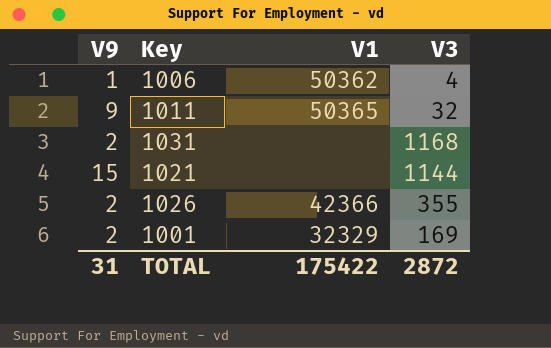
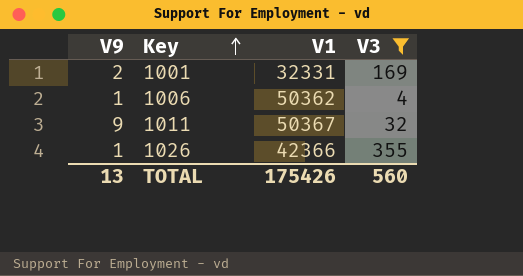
filter: none -> V3 <= 355
row order: none -> Key ascending
1001 | V1: 32329 -> 32331
1011 | V1: 50365 -> 50367
1026 | V9: 2 -> 1
TOTAL | V9: 31 -> 13
TOTAL | V1: 175422 -> 175426
TOTAL | V3: 2872 -> 560

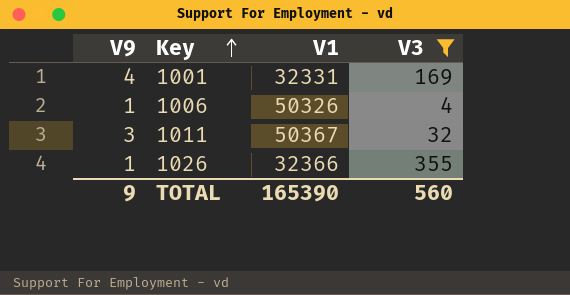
1001 | V9: 2 -> 4
1006 | V1: 50362 -> 50326
1011 | V9: 9 -> 3
1026 | V1: 42366 -> 32366
TOTAL | V9: 13 -> 9
TOTAL | V1: 175426 -> 165390

